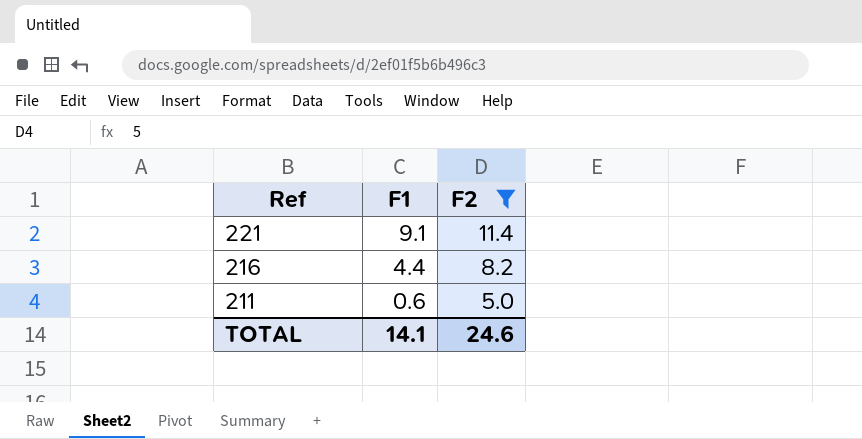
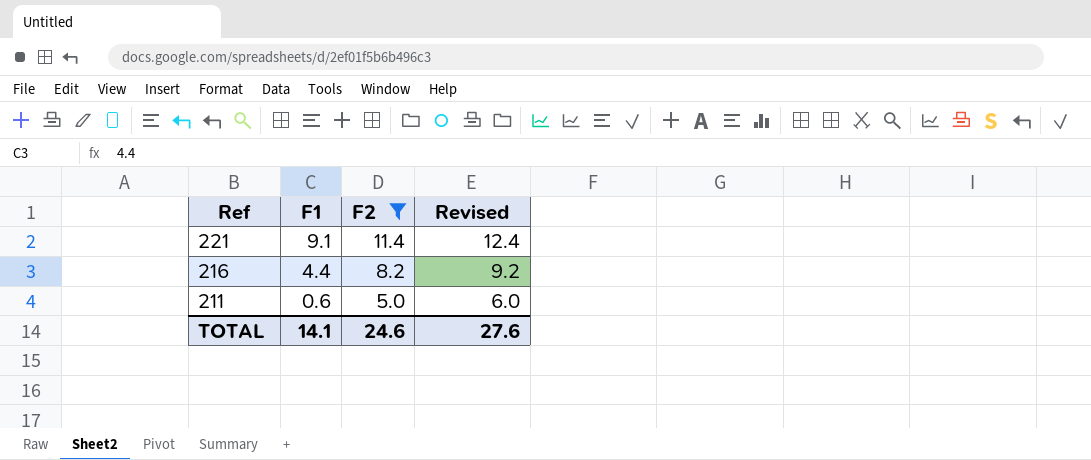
column Revised | formula: none -> [F2] + 1

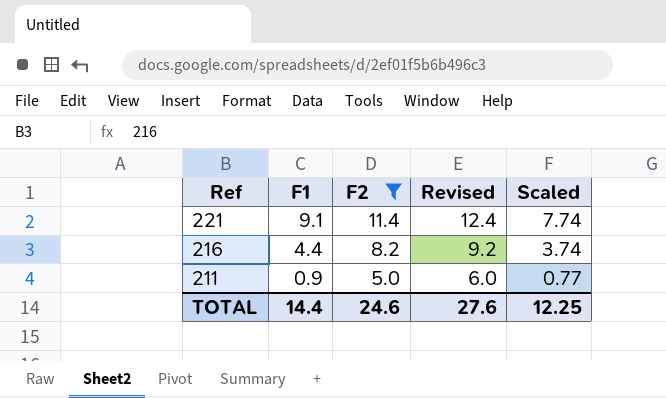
column Scaled | formula: none -> [F1] * 0.85
211 | F1: 0.6 -> 0.9
TOTAL | F1: 14.1 -> 14.4

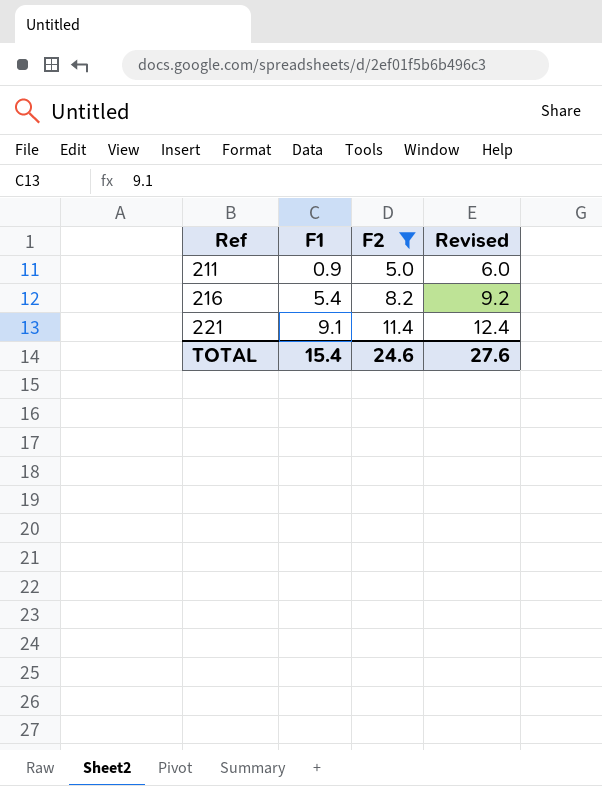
row order: Ref descending -> Ref ascending
column Scaled | formula: [F1] * 0.85 -> none
216 | F1: 4.4 -> 5.4
TOTAL | F1: 14.4 -> 15.4

